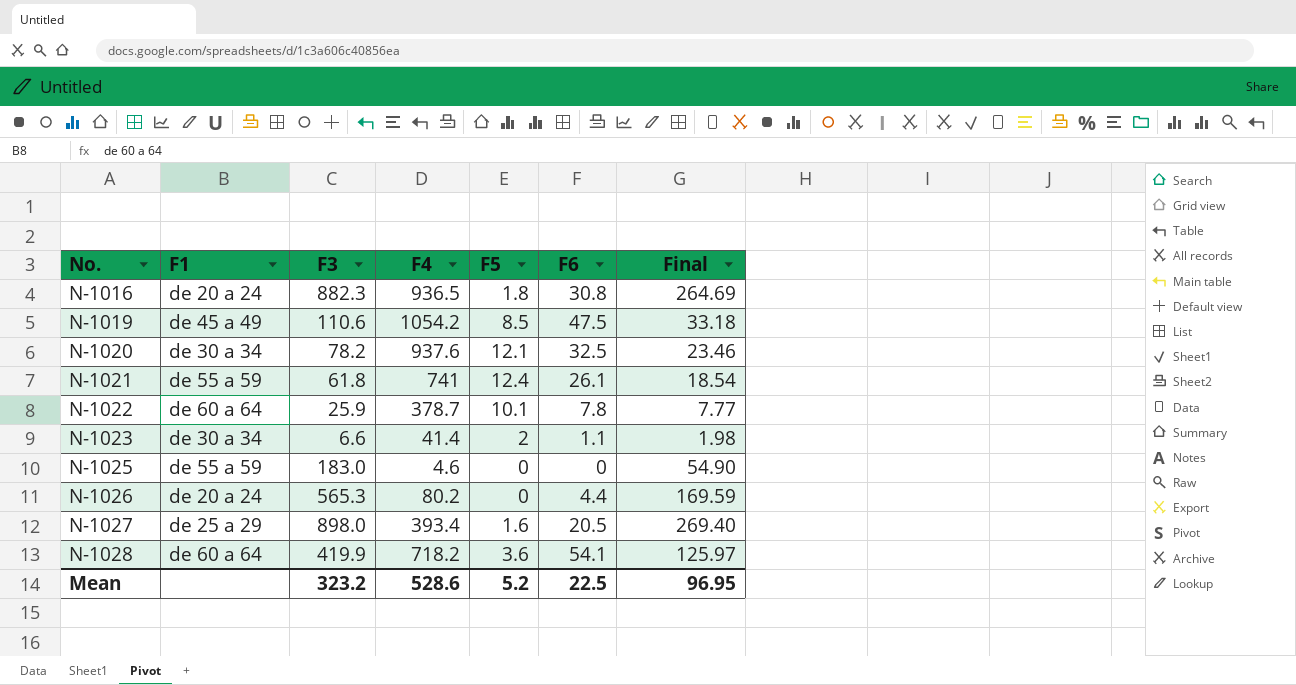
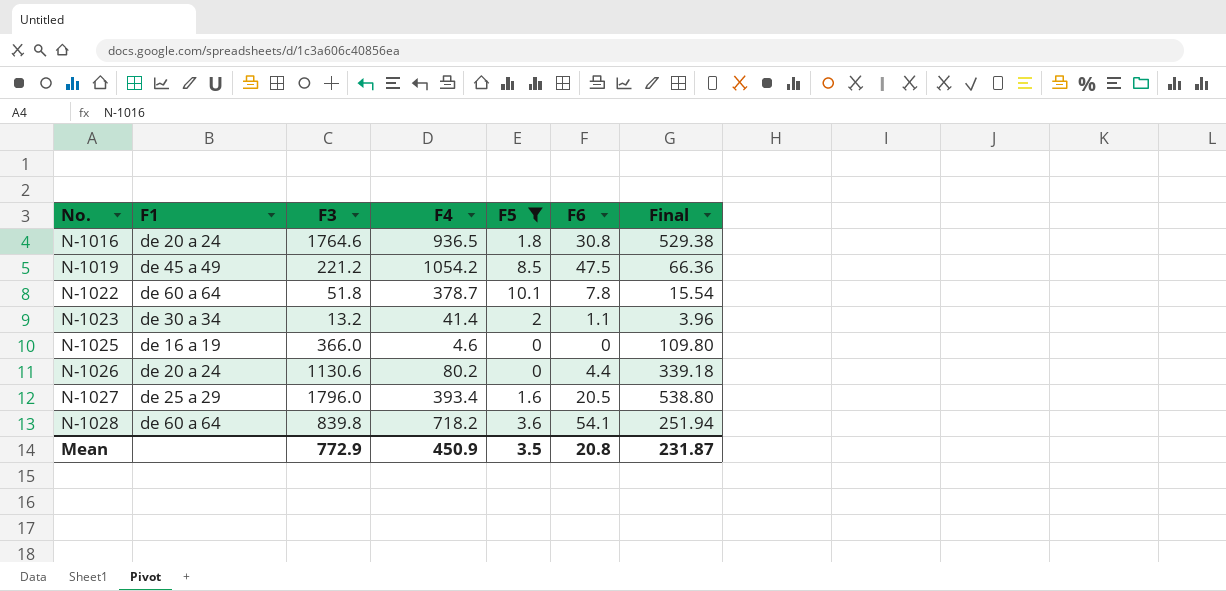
filter: none -> F5 <= 10.1
N-1016 | F3: 882.3 -> 1764.6
N-1016 | Final: 264.69 -> 529.38
N-1019 | F3: 110.6 -> 221.2
N-1019 | Final: 33.18 -> 66.36
N-1022 | F3: 25.9 -> 51.8
N-1022 | Final: 7.77 -> 15.54
N-1023 | F3: 6.6 -> 13.2
N-1023 | Final: 1.98 -> 3.96
N-1025 | F1: de 55 a 59 -> de 16 a 19
N-1025 | F3: 183.0 -> 366.0
N-1025 | Final: 54.90 -> 109.80
N-1026 | F3: 565.3 -> 1130.6
N-1026 | Final: 169.59 -> 339.18
N-1027 | F3: 898.0 -> 1796.0
N-1027 | Final: 269.40 -> 538.80
N-1028 | F3: 419.9 -> 839.8
N-1028 | Final: 125.97 -> 251.94
Mean | F3: 323.2 -> 772.9
Mean | F4: 528.6 -> 450.9
Mean | F5: 5.2 -> 3.5
Mean | F6: 22.5 -> 20.8
Mean | Final: 96.95 -> 231.87

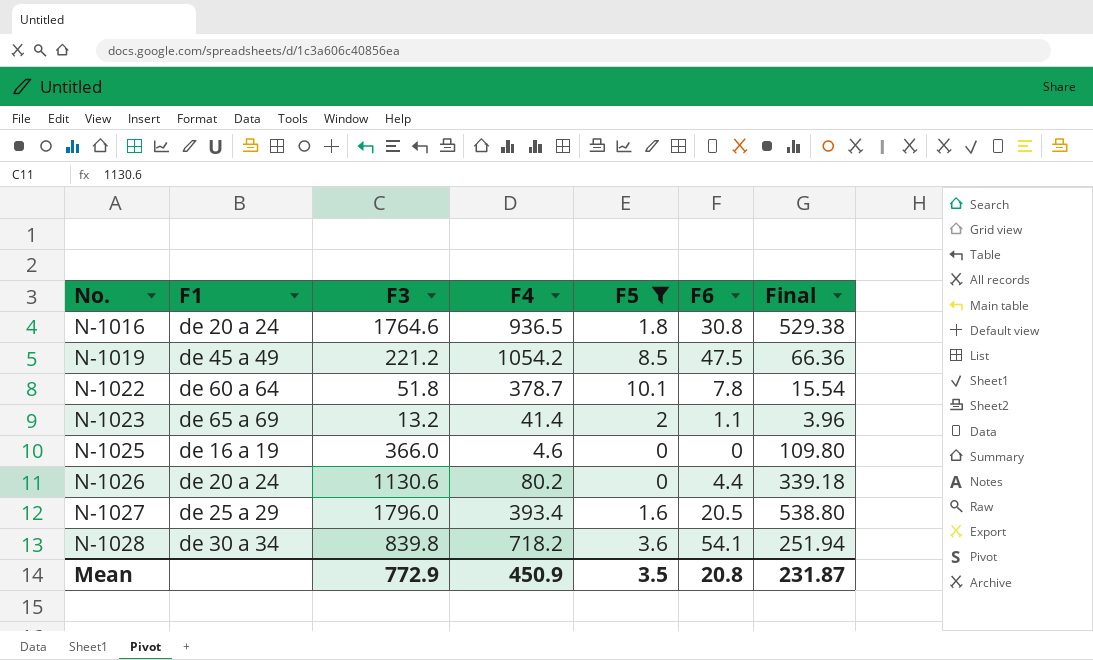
N-1023 | F1: de 30 a 34 -> de 65 a 69
N-1028 | F1: de 60 a 64 -> de 30 a 34

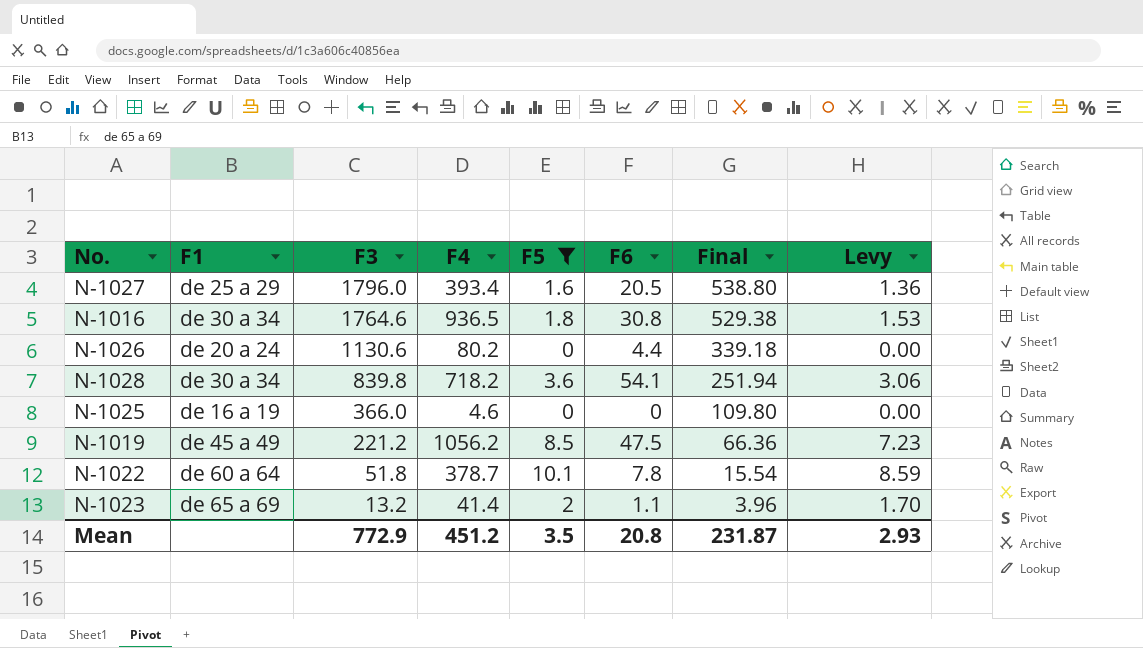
row order: No. ascending -> F3 descending
column Levy | formula: none -> [F5] * 0.85
N-1016 | F1: de 20 a 24 -> de 30 a 34
N-1019 | F4: 1054.2 -> 1056.2
Mean | F4: 450.9 -> 451.2

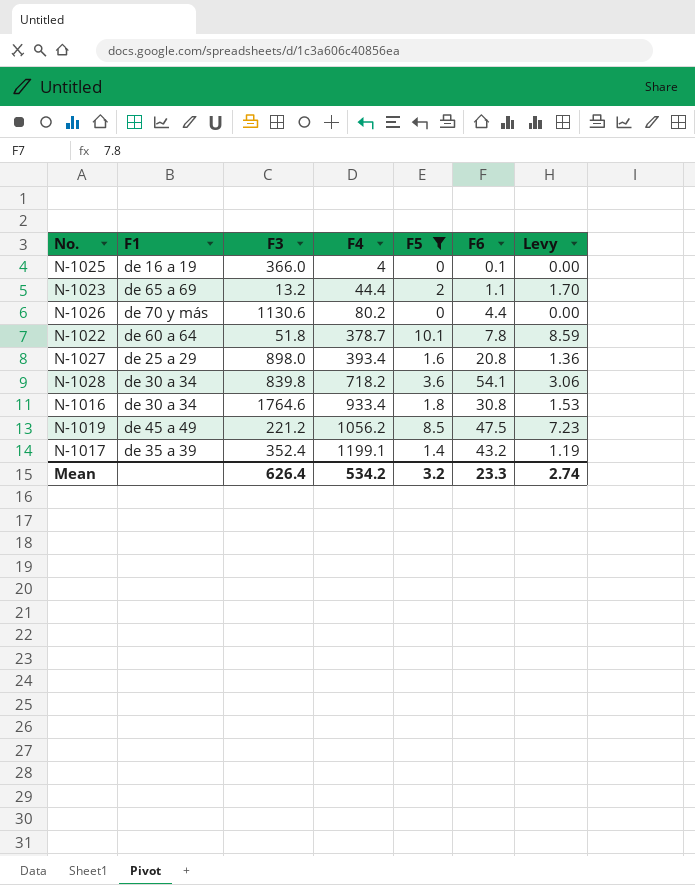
row order: F3 descending -> F4 ascending
column Final | formula: [F3] * 0.3 -> none
N-1025 | F4: 4.6 -> 4
N-1025 | F6: 0 -> 0.1
N-1023 | F4: 41.4 -> 44.4
N-1026 | F1: de 20 a 24 -> de 70 y más
N-1027 | F3: 1796.0 -> 898.0
N-1027 | F6: 20.5 -> 20.8
N-1016 | F4: 936.5 -> 933.4
row N-1017: none -> de 35 a 39 | 352.4 | 1199.1 | 1.4 | 43.2 | 1.19
Mean | F3: 772.9 -> 626.4
Mean | F4: 451.2 -> 534.2
Mean | F5: 3.5 -> 3.2
Mean | F6: 20.8 -> 23.3
Mean | Levy: 2.93 -> 2.74

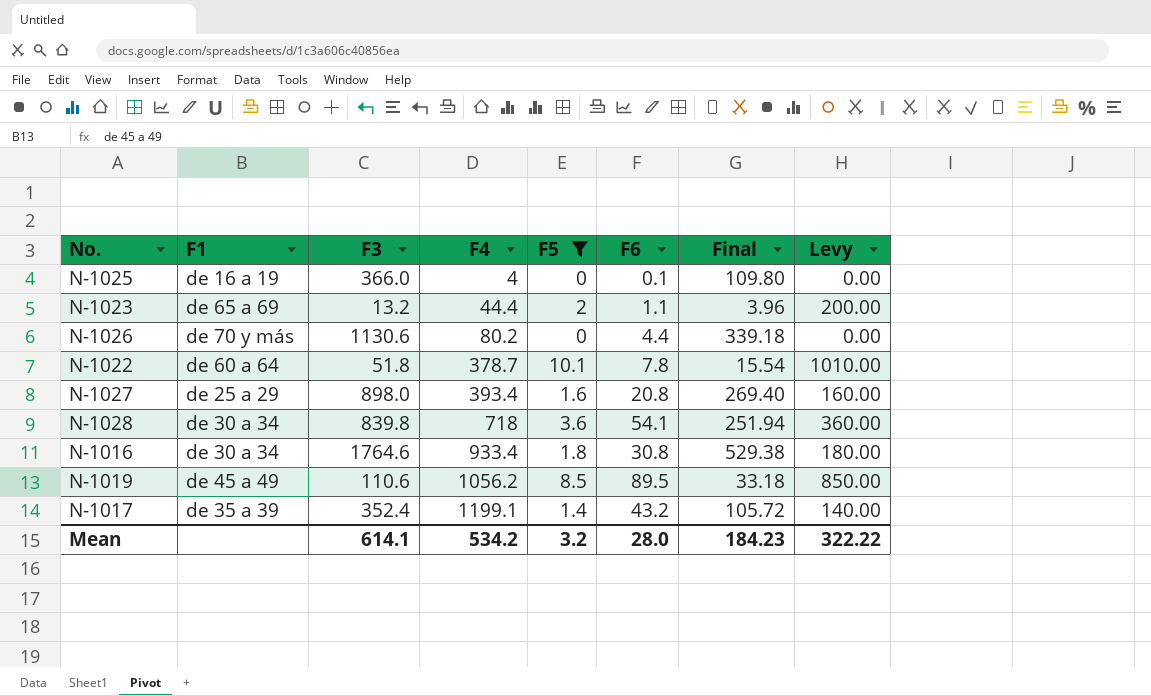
column Final | formula: none -> [F3] * 0.3
column Levy | formula: [F5] * 0.85 -> [F5] * 100
N-1028 | F4: 718.2 -> 718
N-1019 | F3: 221.2 -> 110.6
N-1019 | F6: 47.5 -> 89.5
Mean | F3: 626.4 -> 614.1
Mean | F6: 23.3 -> 28.0
Mean | Levy: 2.74 -> 322.22

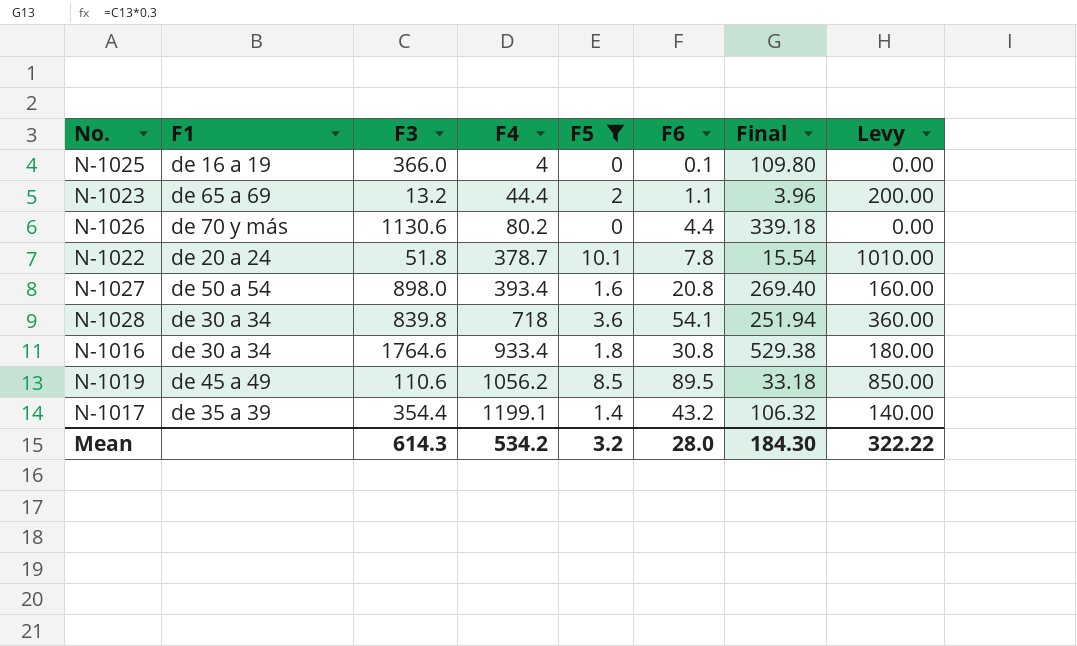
N-1022 | F1: de 60 a 64 -> de 20 a 24
N-1027 | F1: de 25 a 29 -> de 50 a 54
N-1017 | F3: 352.4 -> 354.4
N-1017 | Final: 105.72 -> 106.32
Mean | F3: 614.1 -> 614.3
Mean | Final: 184.23 -> 184.30

